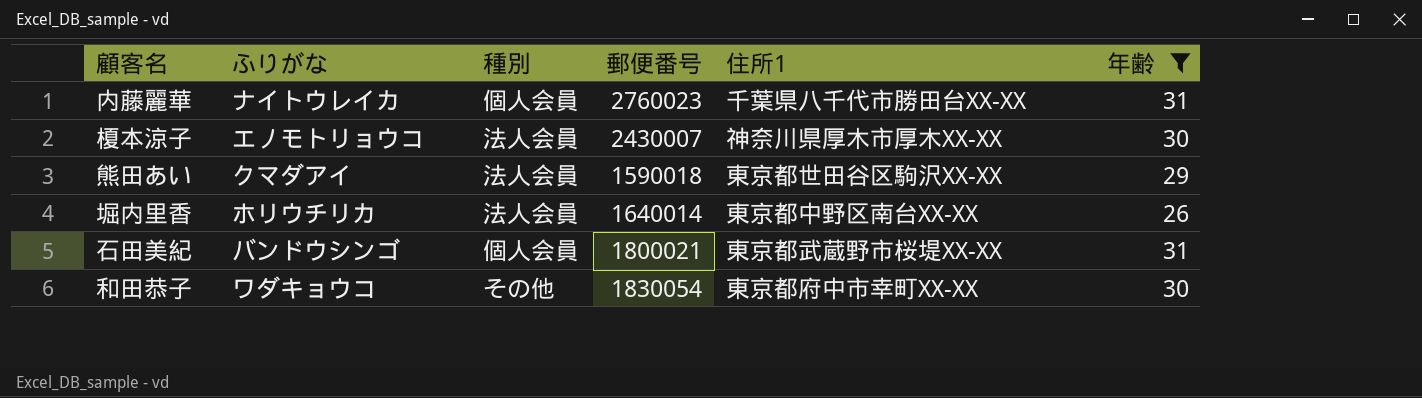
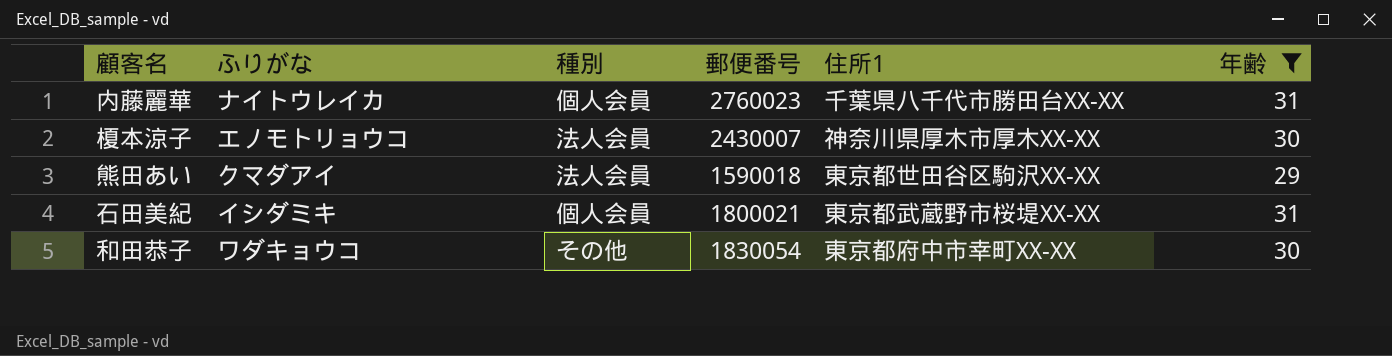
row 堀内里香: ホリウチリカ | 法人会員 | 1640014 | 東京都中野区南台XX-XX | 26 -> none
石田美紀 | ふりがな: バンドウシンゴ -> イシダミキ

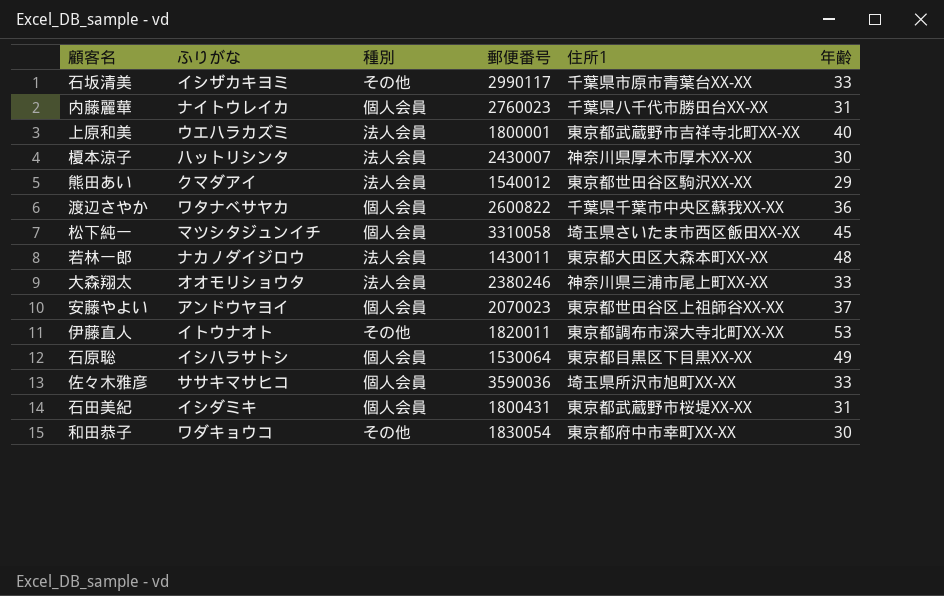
filter: 年齢 <= 31 -> none
榎本涼子 | ふりがな: エノモトリョウコ -> ハットリシンタ
熊田あい | 郵便番号: 1590018 -> 1540012
石田美紀 | 郵便番号: 1800021 -> 1800431

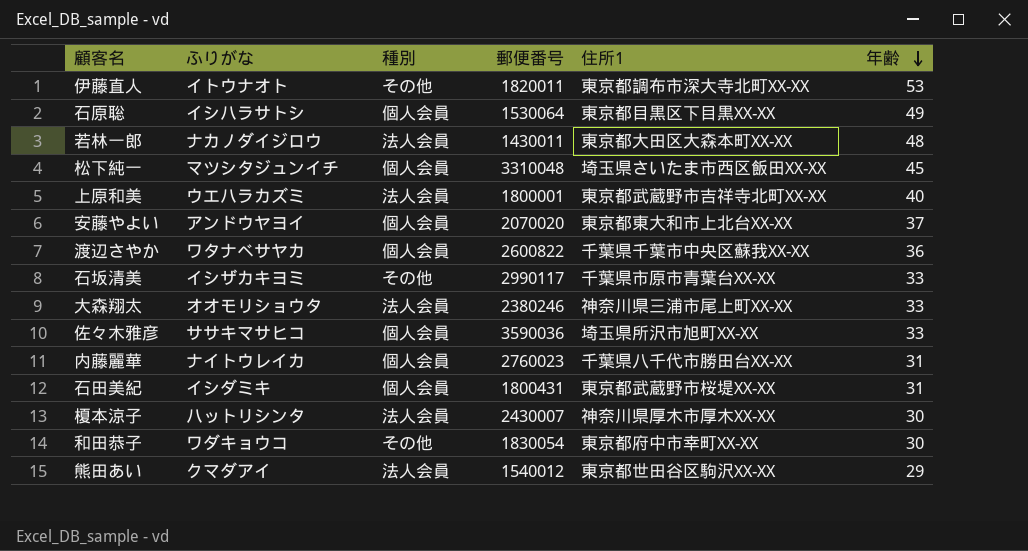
row order: none -> 年齢 descending
松下純一 | 郵便番号: 3310058 -> 3310048
安藤やよい | 郵便番号: 2070023 -> 2070020
安藤やよい | 住所1: 東京都世田谷区上祖師谷XX-XX -> 東京都東大和市上北台XX-XX

